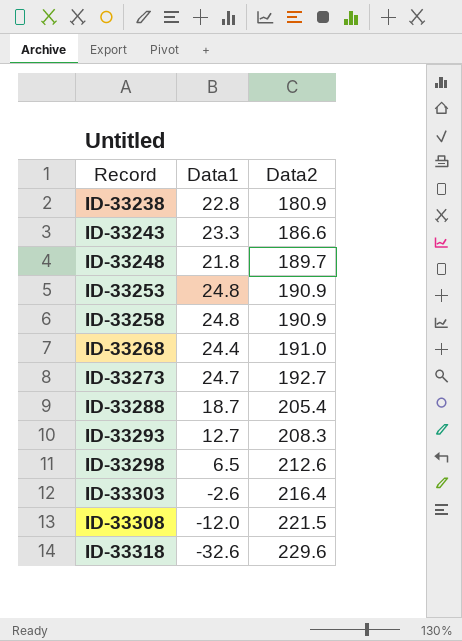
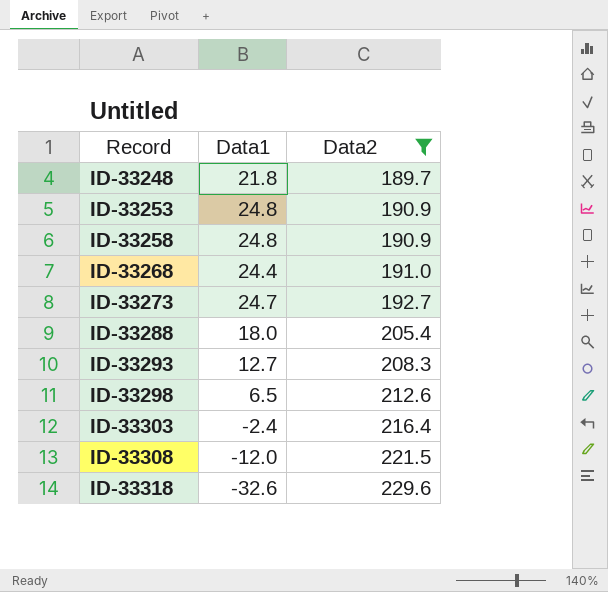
filter: none -> Data2 >= 189.7
ID-33288 | Data1: 18.7 -> 18.0
ID-33303 | Data1: -2.6 -> -2.4

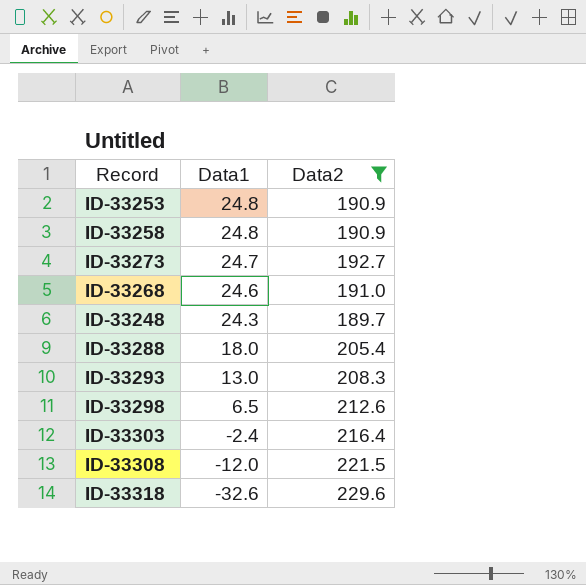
row order: Record ascending -> Data1 descending
ID-33268 | Data1: 24.4 -> 24.6
ID-33248 | Data1: 21.8 -> 24.3
ID-33293 | Data1: 12.7 -> 13.0

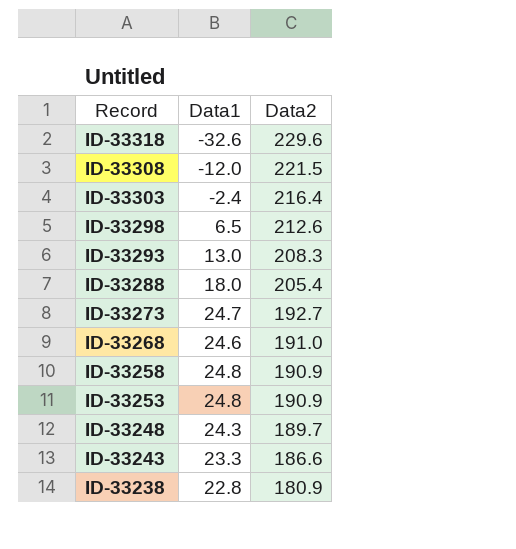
filter: Data2 >= 189.7 -> none
row order: Data1 descending -> Record descending

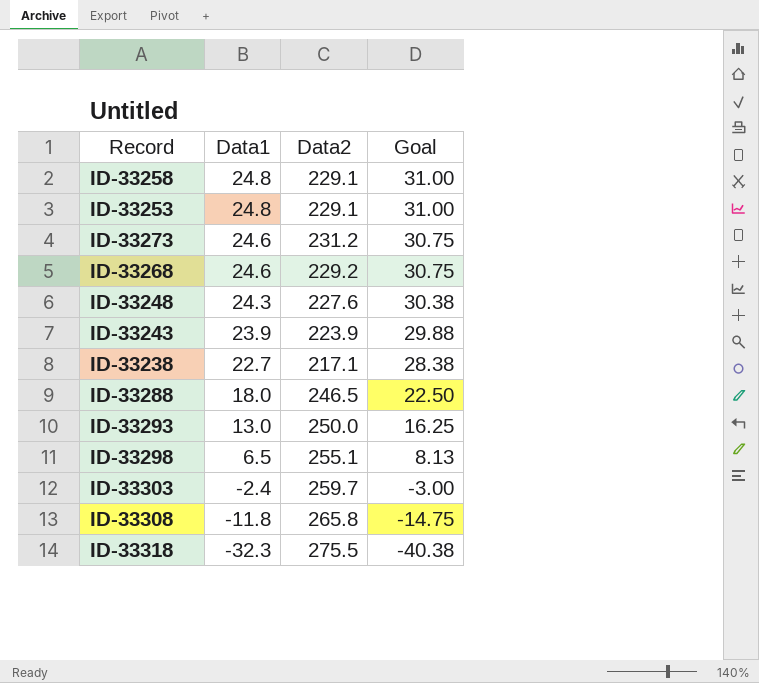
row order: Record descending -> Data1 descending
column Goal | formula: none -> [Data1] * 1.25
ID-33258 | Data2: 190.9 -> 229.1
ID-33253 | Data2: 190.9 -> 229.1
ID-33273 | Data1: 24.7 -> 24.6
ID-33273 | Data2: 192.7 -> 231.2
ID-33268 | Data2: 191.0 -> 229.2
ID-33248 | Data2: 189.7 -> 227.6
ID-33243 | Data1: 23.3 -> 23.9
ID-33243 | Data2: 186.6 -> 223.9
ID-33238 | Data1: 22.8 -> 22.7
ID-33238 | Data2: 180.9 -> 217.1
ID-33288 | Data2: 205.4 -> 246.5
ID-33293 | Data2: 208.3 -> 250.0
ID-33298 | Data2: 212.6 -> 255.1
ID-33303 | Data2: 216.4 -> 259.7
ID-33308 | Data1: -12.0 -> -11.8
ID-33308 | Data2: 221.5 -> 265.8
ID-33318 | Data1: -32.6 -> -32.3
ID-33318 | Data2: 229.6 -> 275.5

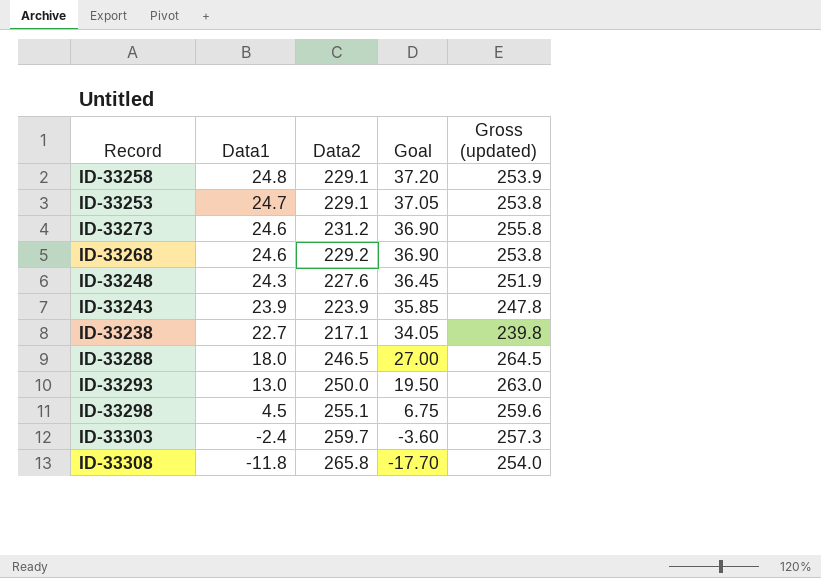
column Goal | formula: [Data1] * 1.25 -> [Data1] * 1.5
column Gross (updated) | formula: none -> [Data1] + [Data2]
row ID-33318: -32.3 | 275.5 | -40.38 -> none
ID-33253 | Data1: 24.8 -> 24.7
ID-33298 | Data1: 6.5 -> 4.5

